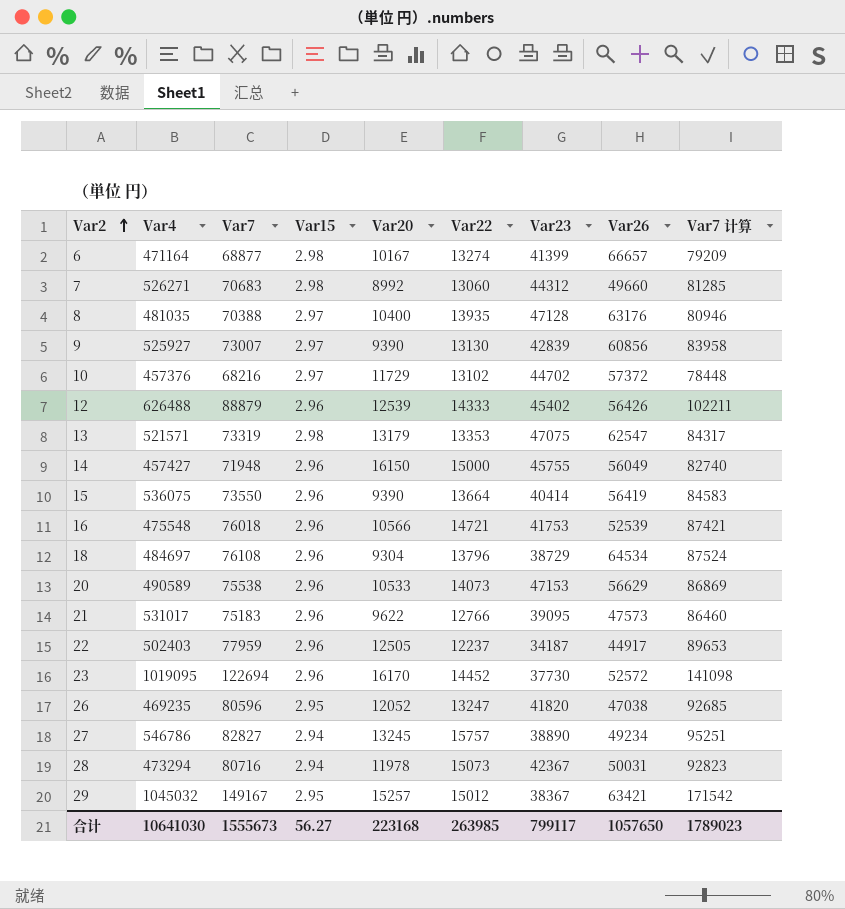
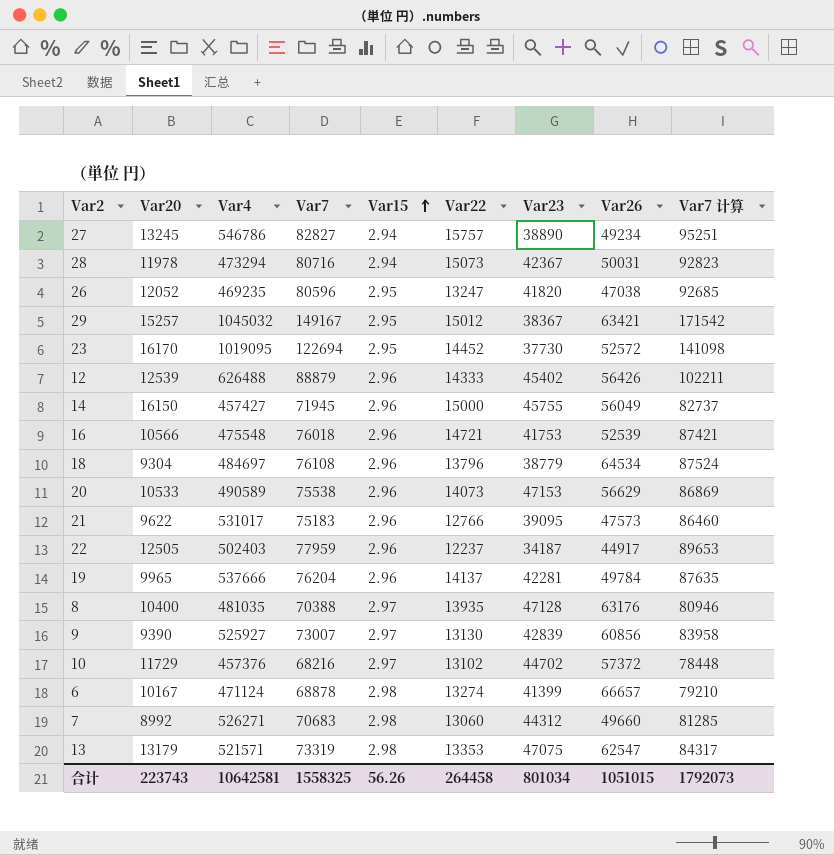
row order: Var2 ascending -> Var15 ascending
column Var20 | position: 5 -> 2
row 15: 536075 | 73550 | 2.96 | 9390 | 13664 | 40414 | 56419 | 84583 -> none
23 | Var15: 2.96 -> 2.95
14 | Var7: 71948 -> 71945
14 | Var7 计算: 82740 -> 82737
18 | Var23: 38729 -> 38779
row 19: none -> 9965 | 537666 | 76204 | 2.96 | 14137 | 42281 | 49784 | 87635
6 | Var4: 471164 -> 471124
6 | Var7: 68877 -> 68878
6 | Var7 计算: 79209 -> 79210
合计 | Var20: 223168 -> 223743
合计 | Var4: 10641030 -> 10642581
合计 | Var7: 1555673 -> 1558325
合计 | Var15: 56.27 -> 56.26
合计 | Var22: 263985 -> 264458
合计 | Var23: 799117 -> 801034
合计 | Var26: 1057650 -> 1051015
合计 | Var7 计算: 1789023 -> 1792073

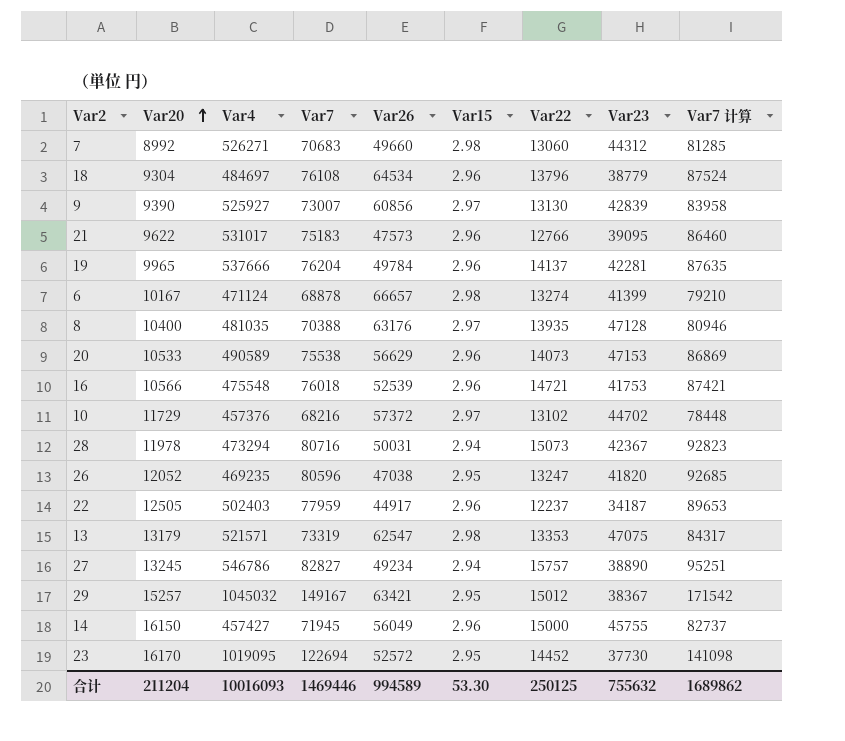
row order: Var15 ascending -> Var20 ascending
column Var26 | position: 8 -> 5
row 12: 12539 | 626488 | 88879 | 2.96 | 14333 | 45402 | 56426 | 102211 -> none
合计 | Var20: 223743 -> 211204
合计 | Var4: 10642581 -> 10016093
合计 | Var7: 1558325 -> 1469446
合计 | Var26: 1051015 -> 994589
合计 | Var15: 56.26 -> 53.30
合计 | Var22: 264458 -> 250125
合计 | Var23: 801034 -> 755632
合计 | Var7 计算: 1792073 -> 1689862

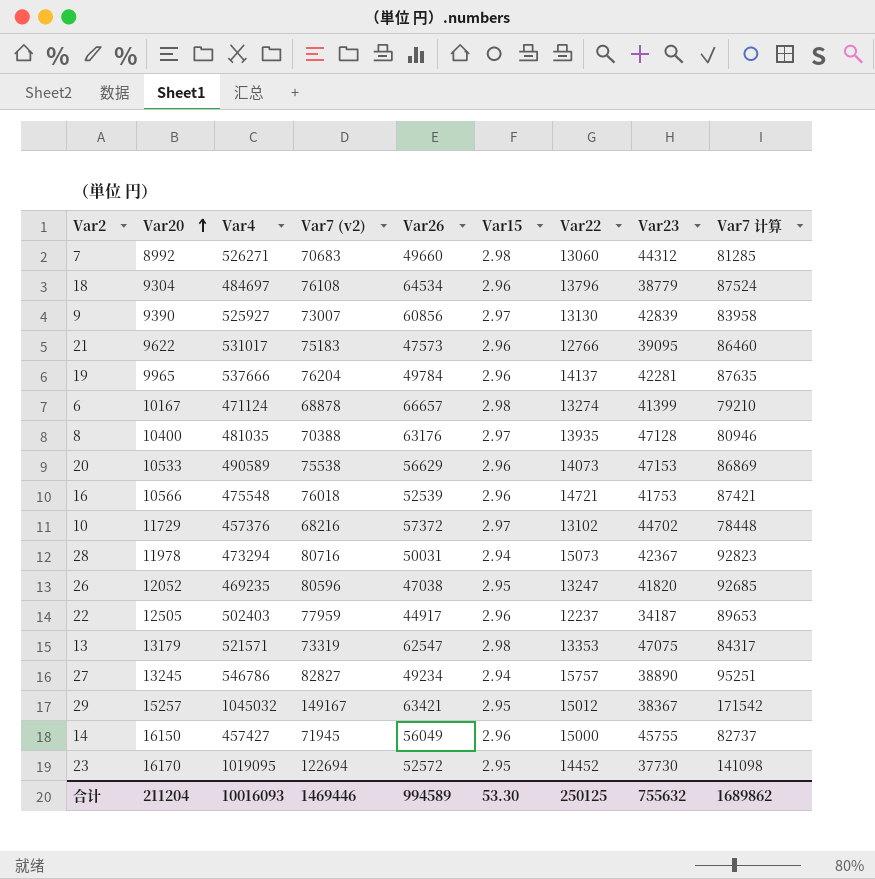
column name: Var7 -> Var7 (v2)

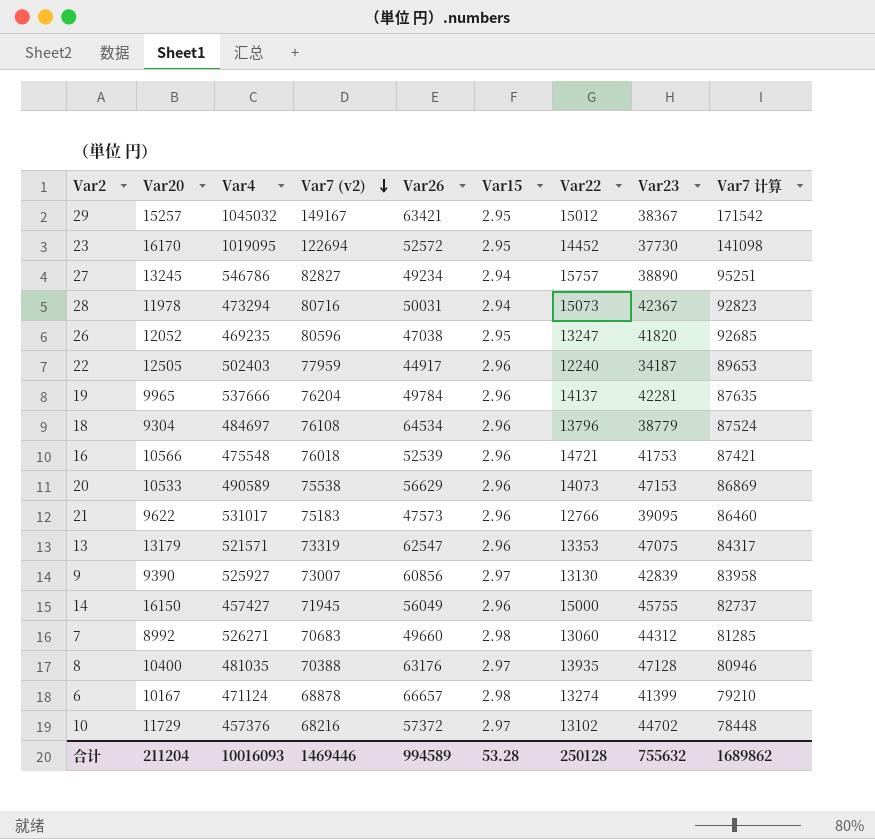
row order: Var20 ascending -> Var7 (v2) descending
22 | Var22: 12237 -> 12240
13 | Var15: 2.98 -> 2.96
合计 | Var15: 53.30 -> 53.28
合计 | Var22: 250125 -> 250128

